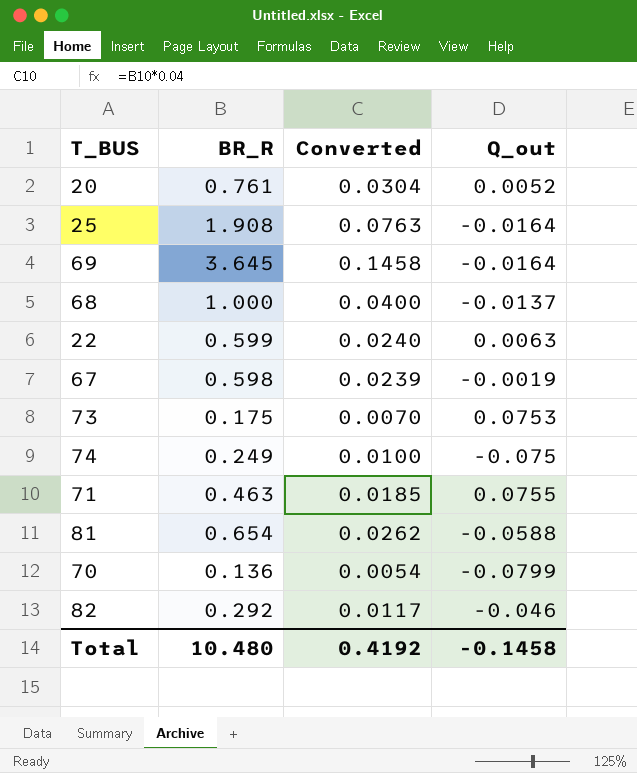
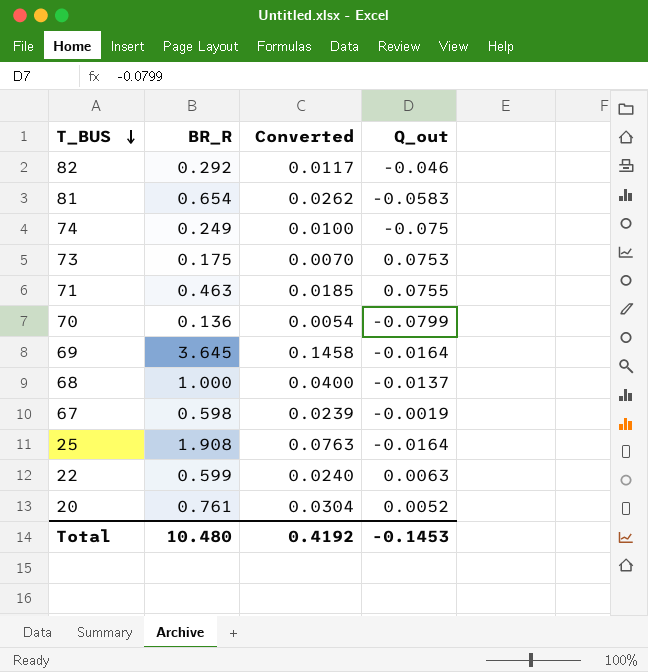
row order: none -> T_BUS descending
81 | Q_out: -0.0588 -> -0.0583
Total | Q_out: -0.1458 -> -0.1453

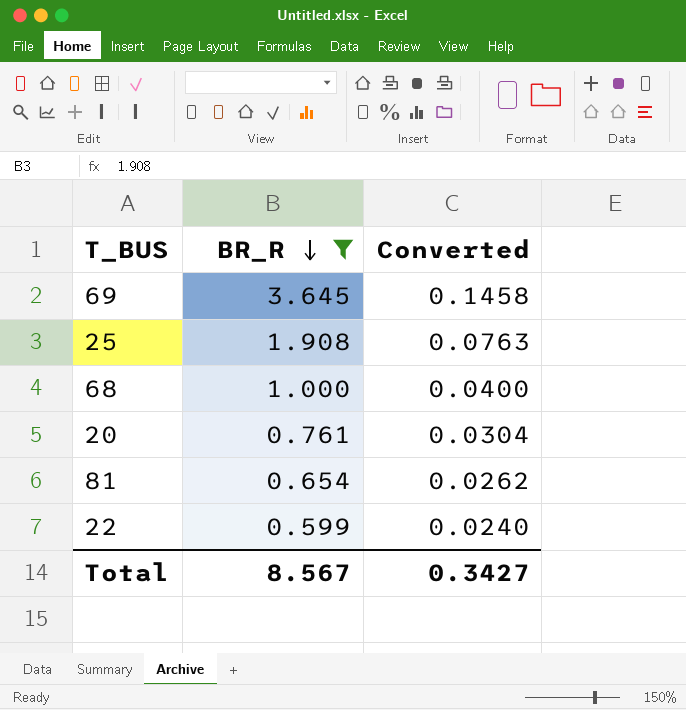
filter: none -> BR_R >= 0.599
row order: T_BUS descending -> BR_R descending
column Q_out | position: 4 -> none
Total | BR_R: 10.480 -> 8.567
Total | Converted: 0.4192 -> 0.3427

